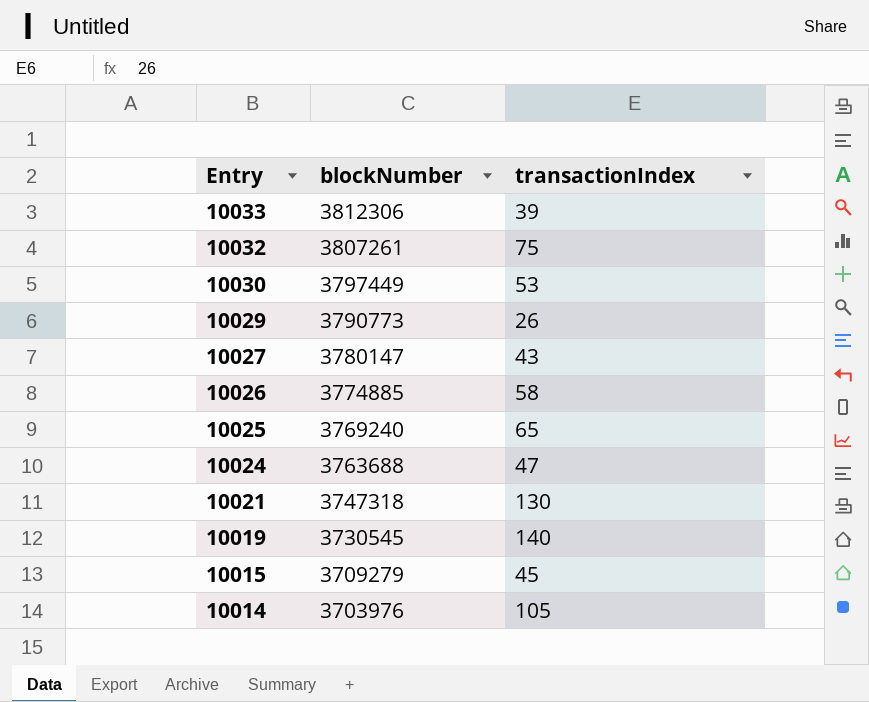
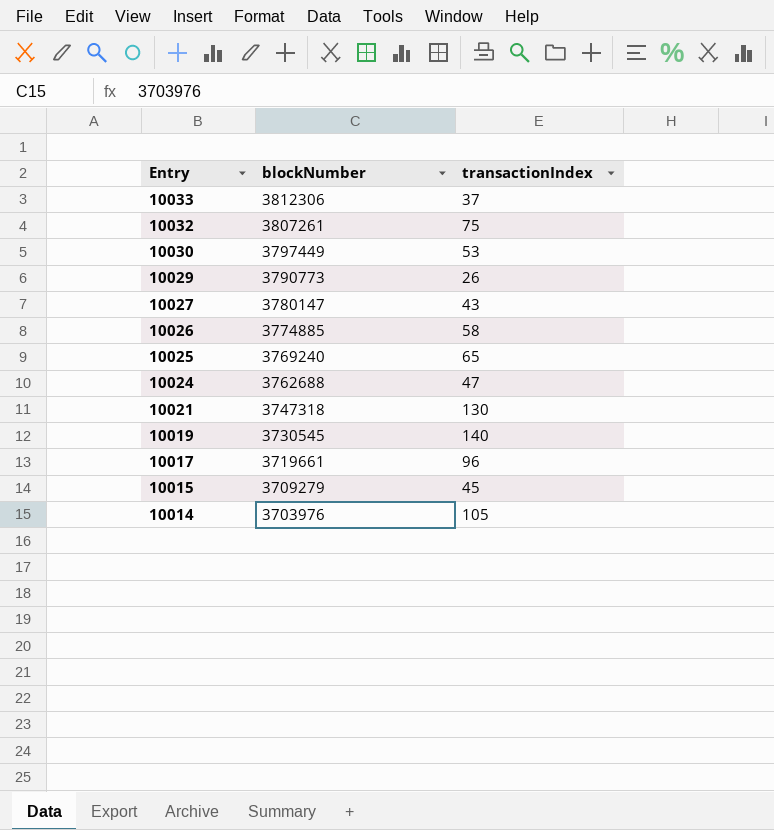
10033 | transactionIndex: 39 -> 37
10024 | blockNumber: 3763688 -> 3762688
row 10017: none -> 3719661 | 96

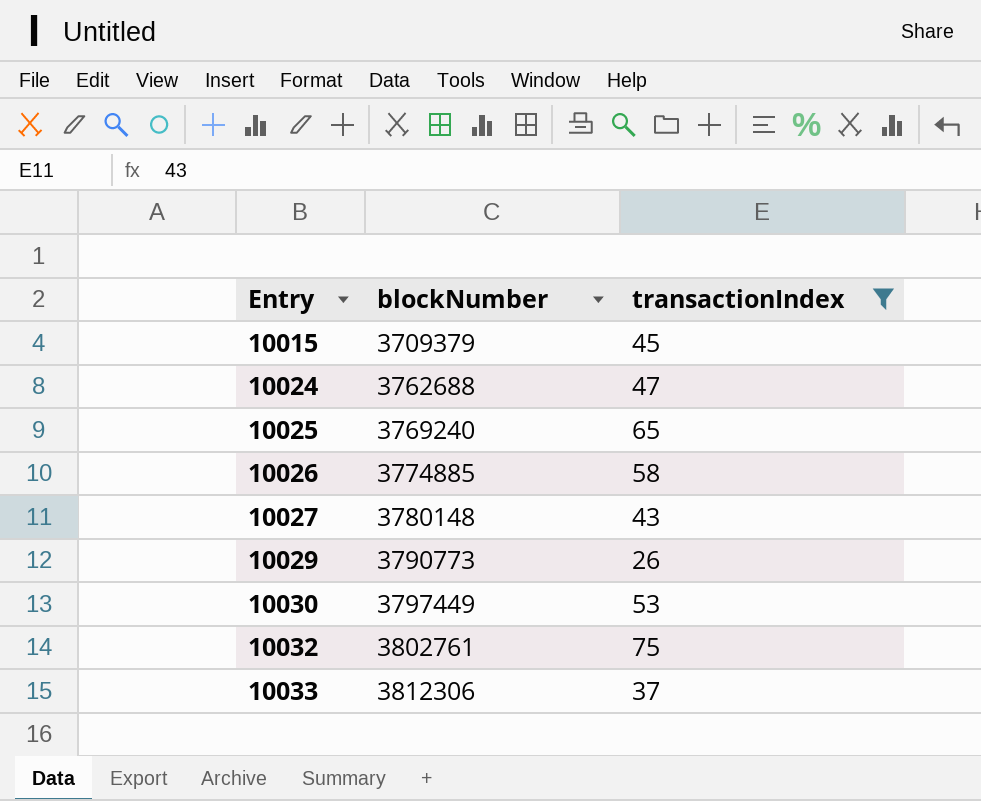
filter: none -> transactionIndex <= 75
row order: Entry descending -> Entry ascending
10015 | blockNumber: 3709279 -> 3709379
10027 | blockNumber: 3780147 -> 3780148
10032 | blockNumber: 3807261 -> 3802761

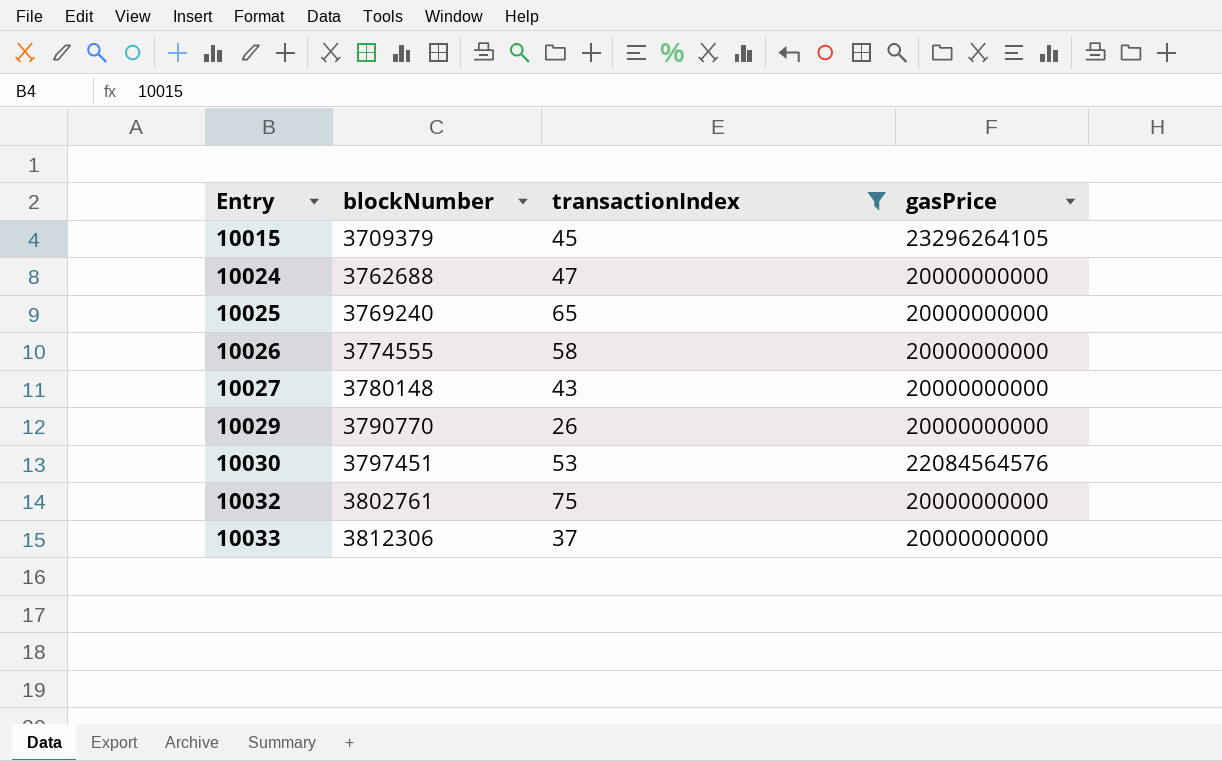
column gasPrice | position: none -> 4
10026 | blockNumber: 3774885 -> 3774555
10029 | blockNumber: 3790773 -> 3790770
10030 | blockNumber: 3797449 -> 3797451

